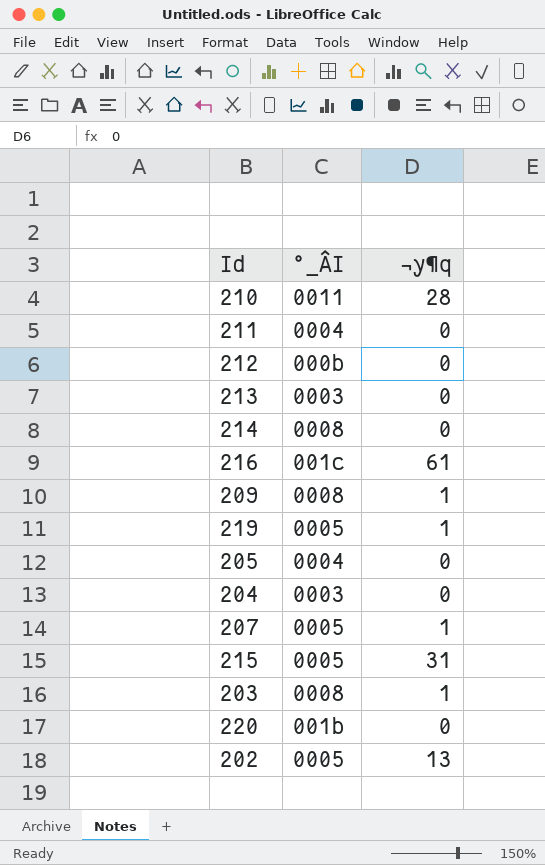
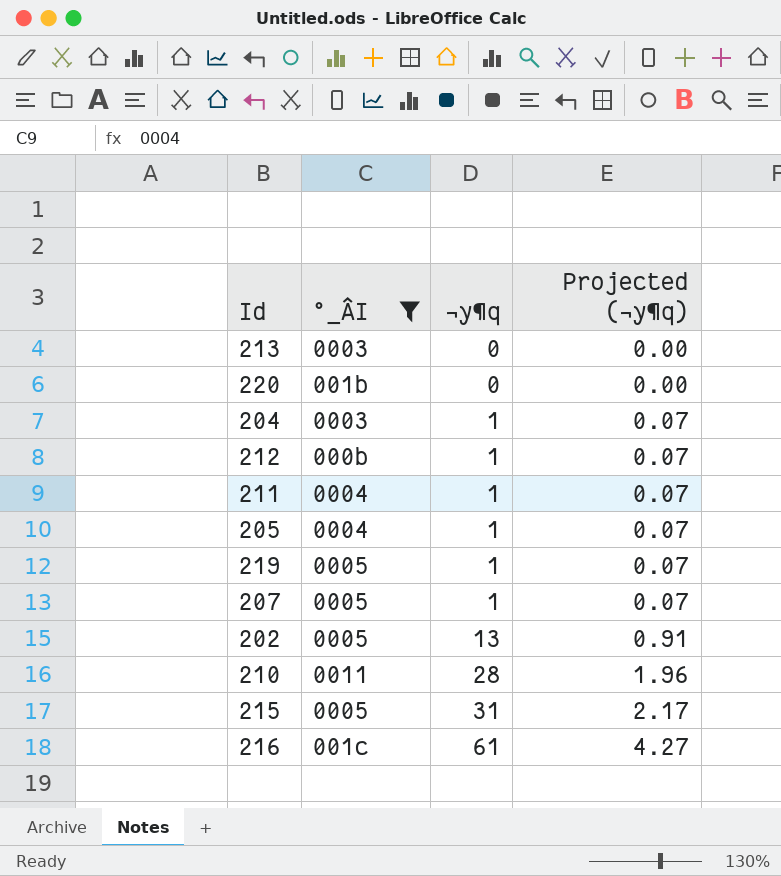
filter: none -> °_ÂI != 0008
row order: none -> ¬y¶q ascending
column Projected (¬y¶q) | formula: none -> [¬y¶q] * 0.07
204 | ¬y¶q: 0 -> 1
212 | ¬y¶q: 0 -> 1
211 | ¬y¶q: 0 -> 1
205 | ¬y¶q: 0 -> 1

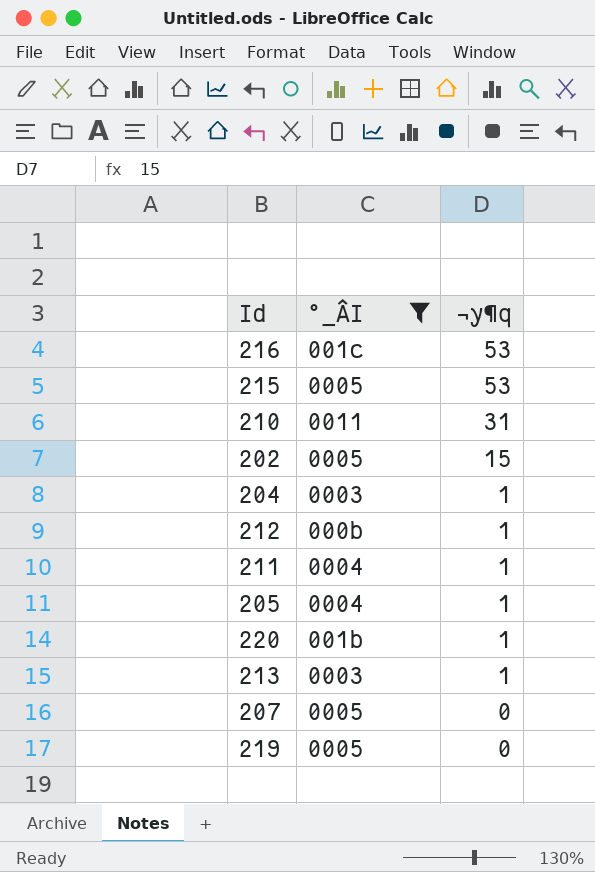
row order: ¬y¶q ascending -> ¬y¶q descending
column Projected (¬y¶q) | formula: [¬y¶q] * 0.07 -> none
216 | ¬y¶q: 61 -> 53
215 | ¬y¶q: 31 -> 53
210 | ¬y¶q: 28 -> 31
202 | ¬y¶q: 13 -> 15
220 | ¬y¶q: 0 -> 1
213 | ¬y¶q: 0 -> 1
207 | ¬y¶q: 1 -> 0
219 | ¬y¶q: 1 -> 0

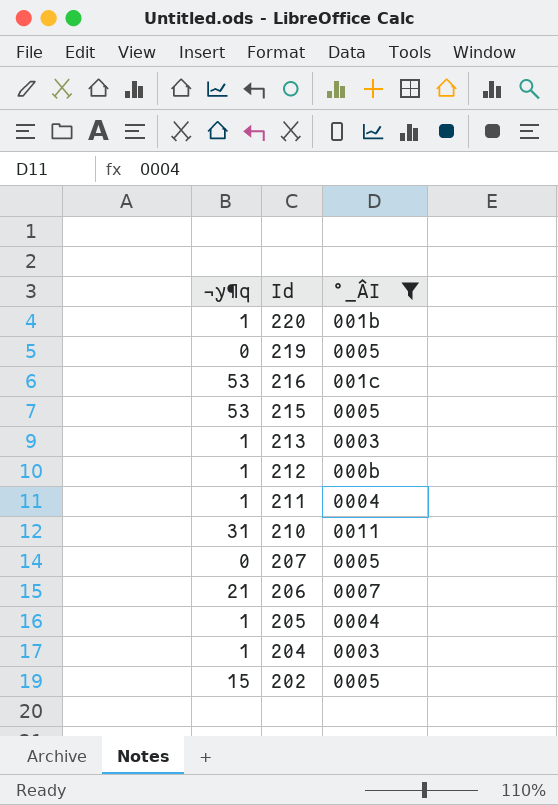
row order: ¬y¶q descending -> Id descending
column ¬y¶q | position: 3 -> 1
row 206: none -> 21 | 0007

